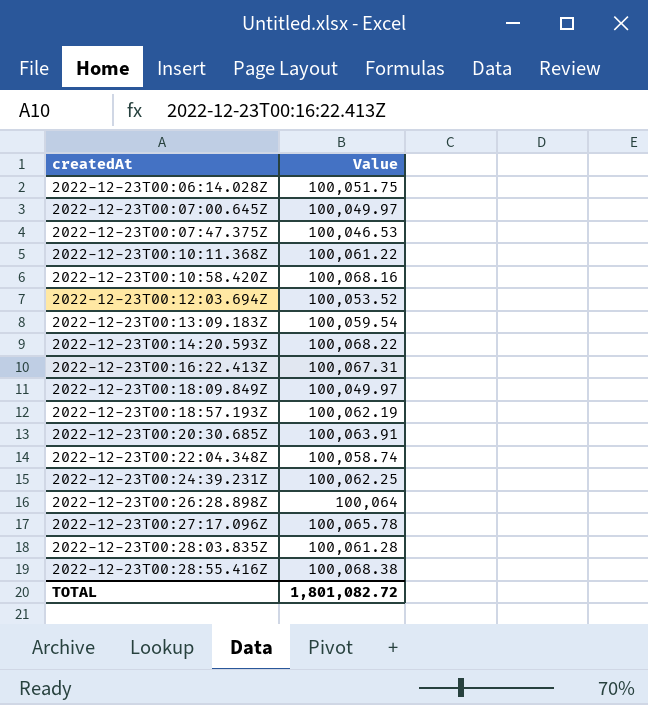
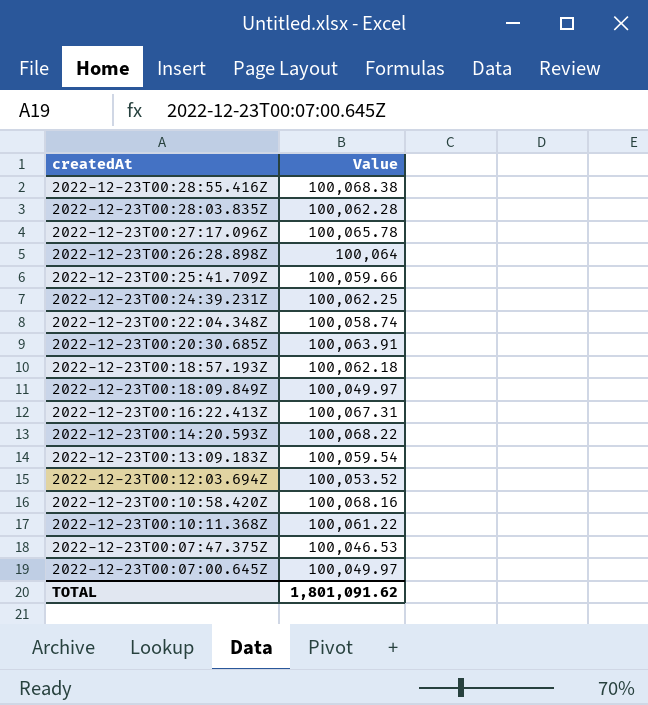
row order: createdAt ascending -> createdAt descending
row 2022-12-23T00:06:14.028Z: 100,051.75 -> none
2022-12-23T00:28:03.835Z | Value: 100,061.28 -> 100,062.28
row 2022-12-23T00:25:41.709Z: none -> 100,059.66
2022-12-23T00:18:57.193Z | Value: 100,062.19 -> 100,062.18
TOTAL | Value: 1,801,082.72 -> 1,801,091.62

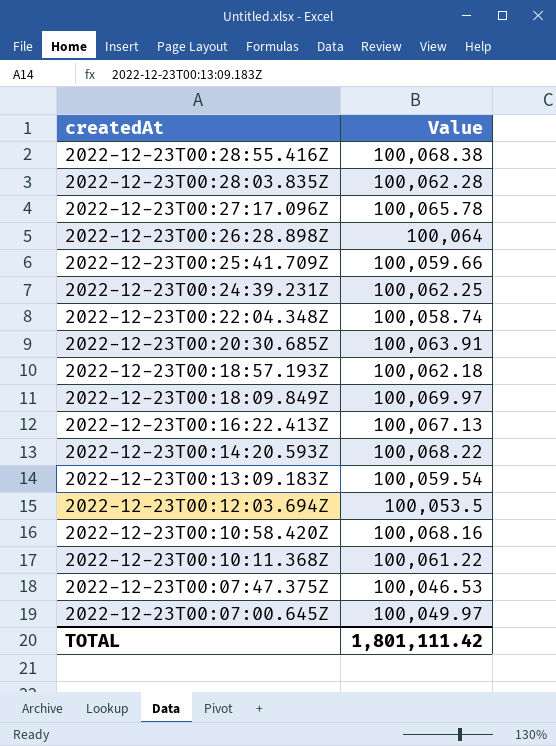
2022-12-23T00:18:09.849Z | Value: 100,049.97 -> 100,069.97
2022-12-23T00:16:22.413Z | Value: 100,067.31 -> 100,067.13
2022-12-23T00:12:03.694Z | Value: 100,053.52 -> 100,053.5
TOTAL | Value: 1,801,091.62 -> 1,801,111.42

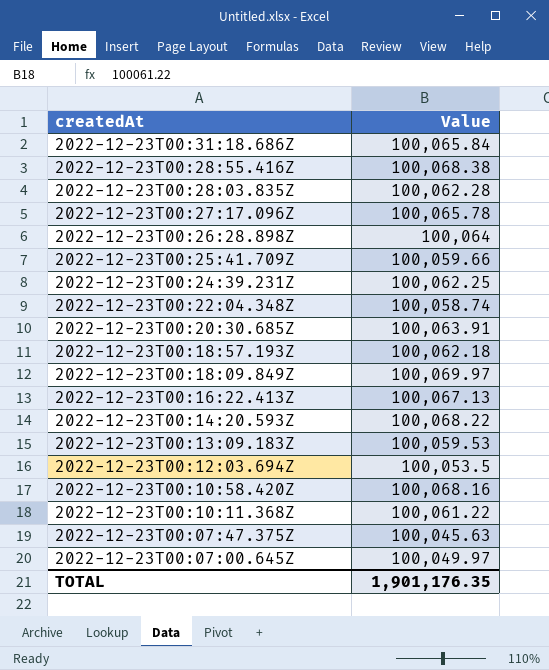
row 2022-12-23T00:31:18.686Z: none -> 100,065.84
2022-12-23T00:13:09.183Z | Value: 100,059.54 -> 100,059.53
2022-12-23T00:07:47.375Z | Value: 100,046.53 -> 100,045.63
TOTAL | Value: 1,801,111.42 -> 1,901,176.35

